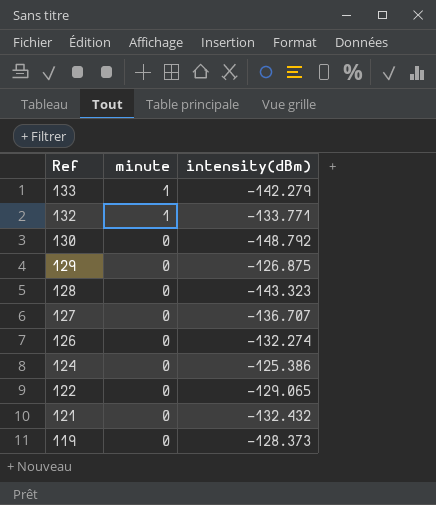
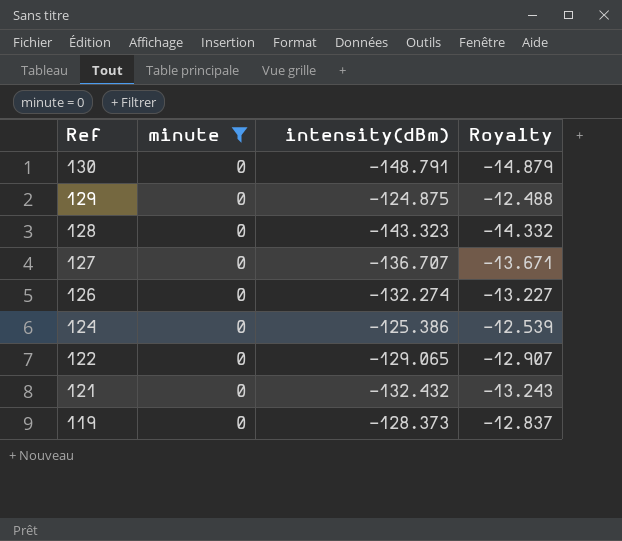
filter: none -> minute = 0
column Royalty | formula: none -> [intensity(dBm)] * 0.1
130 | intensity(dBm): -148.792 -> -148.791
129 | intensity(dBm): -126.875 -> -124.875

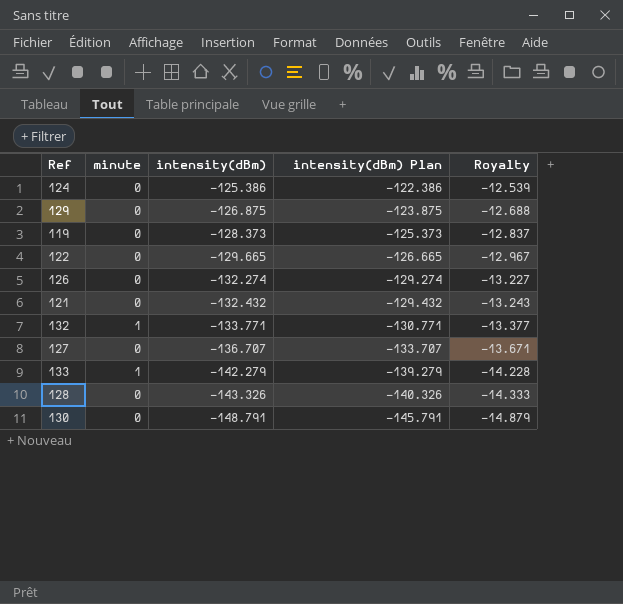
filter: minute = 0 -> none
row order: Ref descending -> intensity(dBm) descending
column intensity(dBm) Plan | formula: none -> [intensity(dBm)] + 3
129 | intensity(dBm): -124.875 -> -126.875
129 | Royalty: -12.488 -> -12.688
122 | intensity(dBm): -129.065 -> -129.665
122 | Royalty: -12.907 -> -12.967
128 | intensity(dBm): -143.323 -> -143.326
128 | Royalty: -14.332 -> -14.333

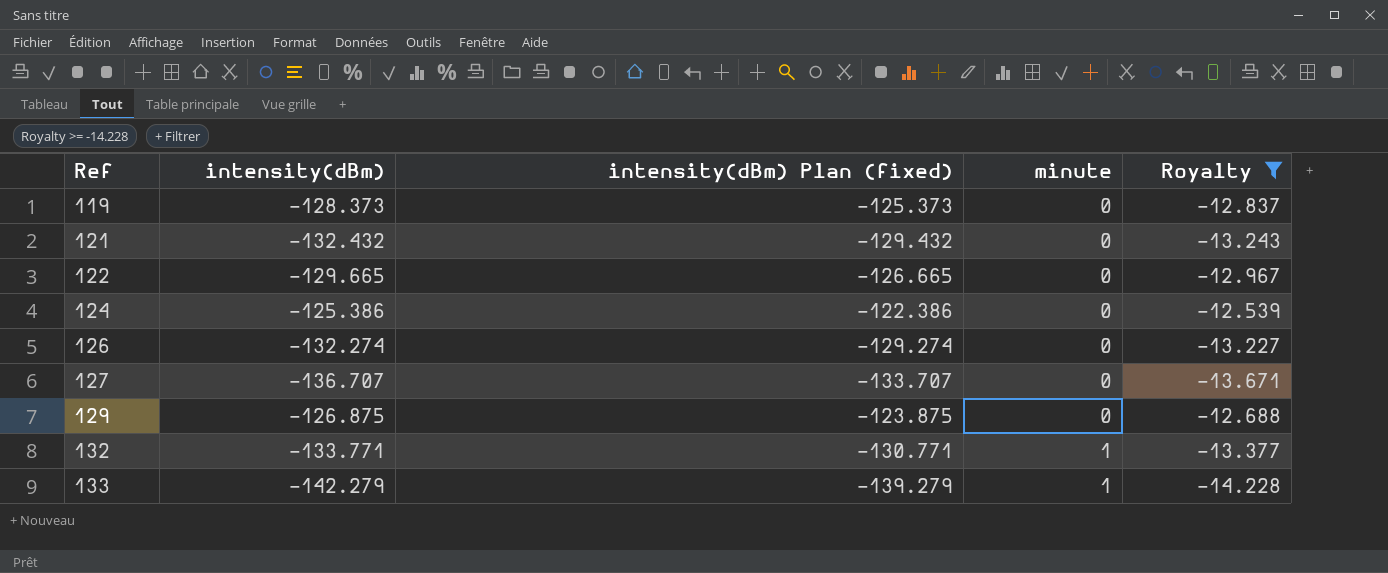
filter: none -> Royalty >= -14.228
row order: intensity(dBm) descending -> Ref ascending
column name: intensity(dBm) Plan -> intensity(dBm) Plan (fixed)
column minute | position: 2 -> 4

